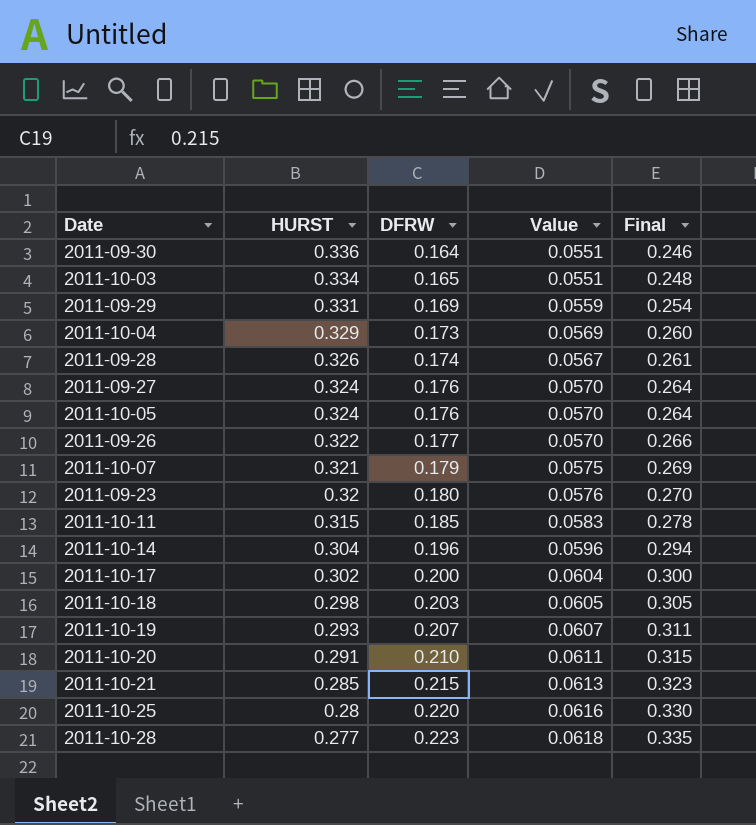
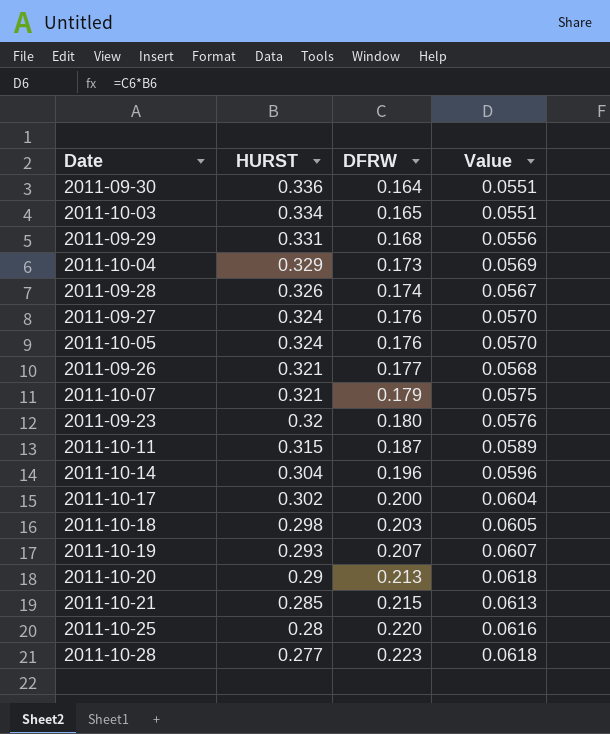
column Final | formula: [DFRW] * 1.5 -> none
2011-09-29 | DFRW: 0.169 -> 0.168
2011-09-29 | Value: 0.0559 -> 0.0556
2011-09-26 | HURST: 0.322 -> 0.321
2011-09-26 | Value: 0.0570 -> 0.0568
2011-10-11 | DFRW: 0.185 -> 0.187
2011-10-11 | Value: 0.0583 -> 0.0589
2011-10-20 | HURST: 0.291 -> 0.29
2011-10-20 | DFRW: 0.210 -> 0.213
2011-10-20 | Value: 0.0611 -> 0.0618

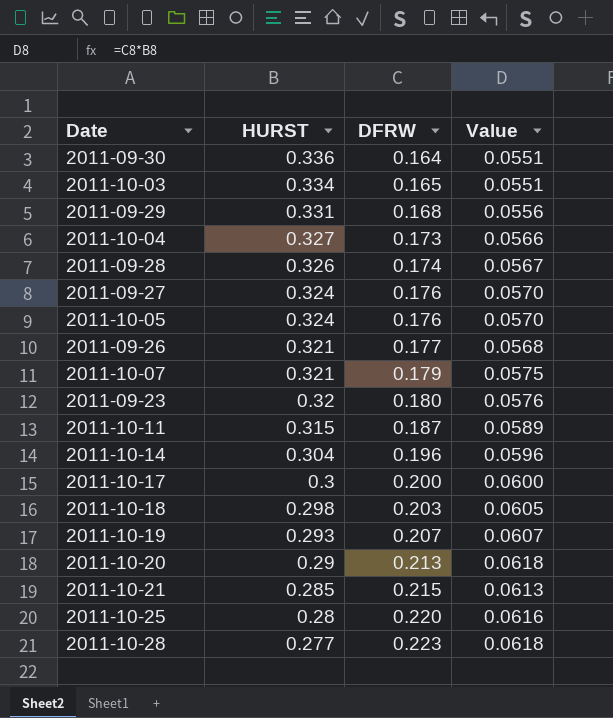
2011-10-04 | HURST: 0.329 -> 0.327
2011-10-04 | Value: 0.0569 -> 0.0566
2011-10-17 | HURST: 0.302 -> 0.3
2011-10-17 | Value: 0.0604 -> 0.0600

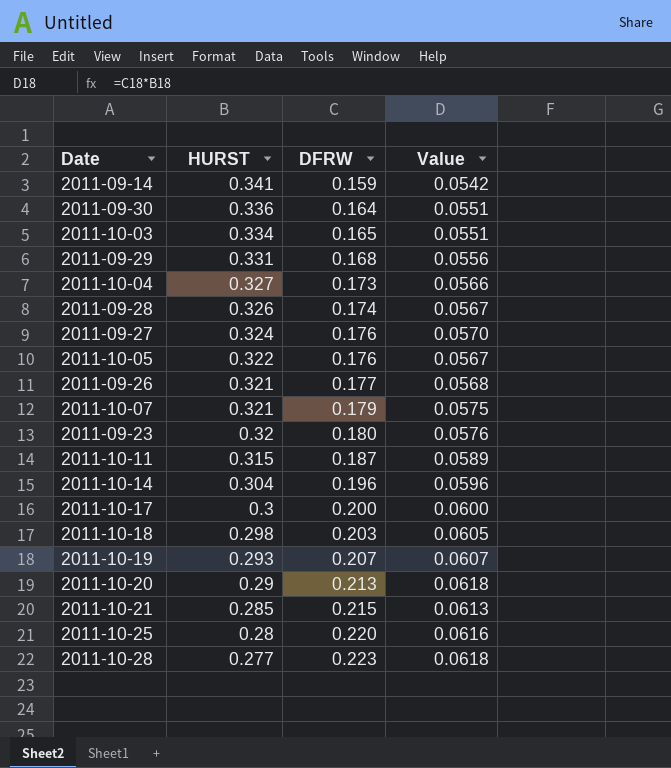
row 2011-09-14: none -> 0.341 | 0.159 | 0.0542
2011-10-05 | HURST: 0.324 -> 0.322
2011-10-05 | Value: 0.0570 -> 0.0567

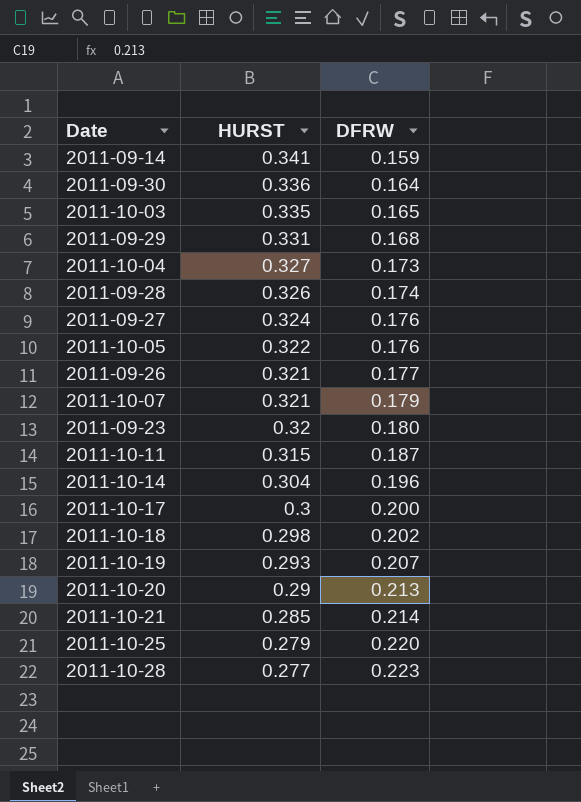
column Value | formula: [HURST] * [DFRW] -> none
2011-10-03 | HURST: 0.334 -> 0.335
2011-10-18 | DFRW: 0.203 -> 0.202
2011-10-21 | DFRW: 0.215 -> 0.214
2011-10-25 | HURST: 0.28 -> 0.279

